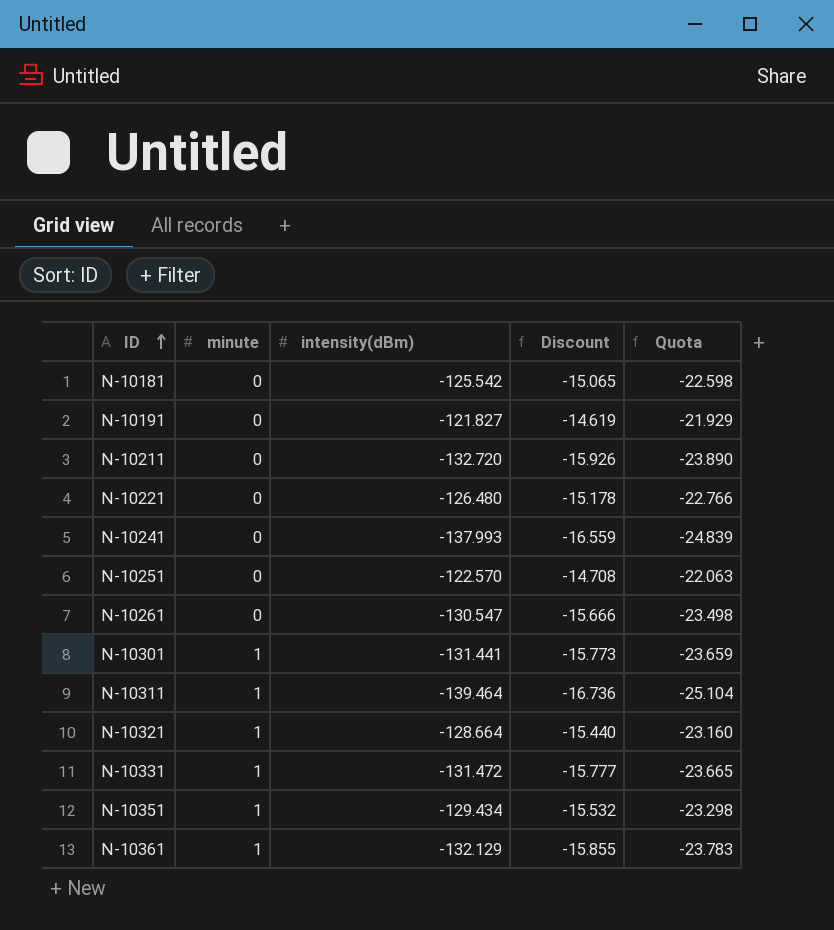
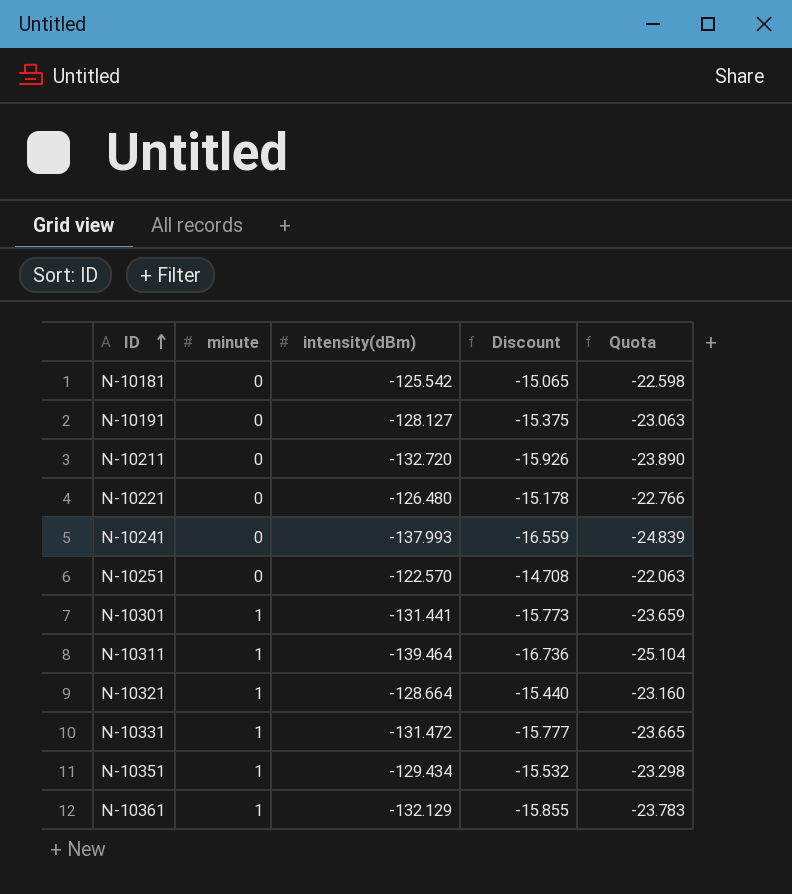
row N-10261: 0 | -130.547 | -15.666 | -23.498 -> none
N-10191 | intensity(dBm): -121.827 -> -128.127
N-10191 | Discount: -14.619 -> -15.375
N-10191 | Quota: -21.929 -> -23.063

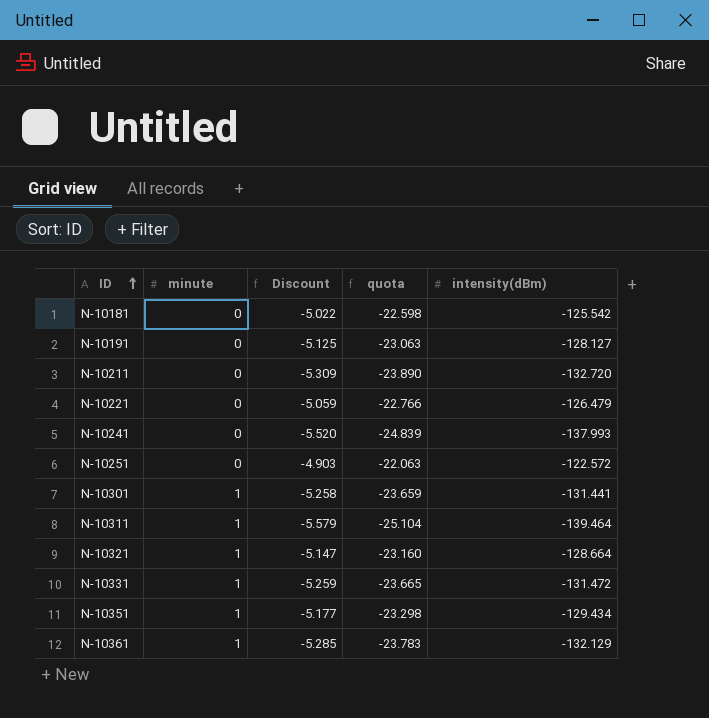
column Discount | formula: [intensity(dBm)] * 0.12 -> [intensity(dBm)] * 0.04
column name: Quota -> quota
column intensity(dBm) | position: 3 -> 5
N-10221 | intensity(dBm): -126.480 -> -126.479
N-10251 | intensity(dBm): -122.570 -> -122.572

